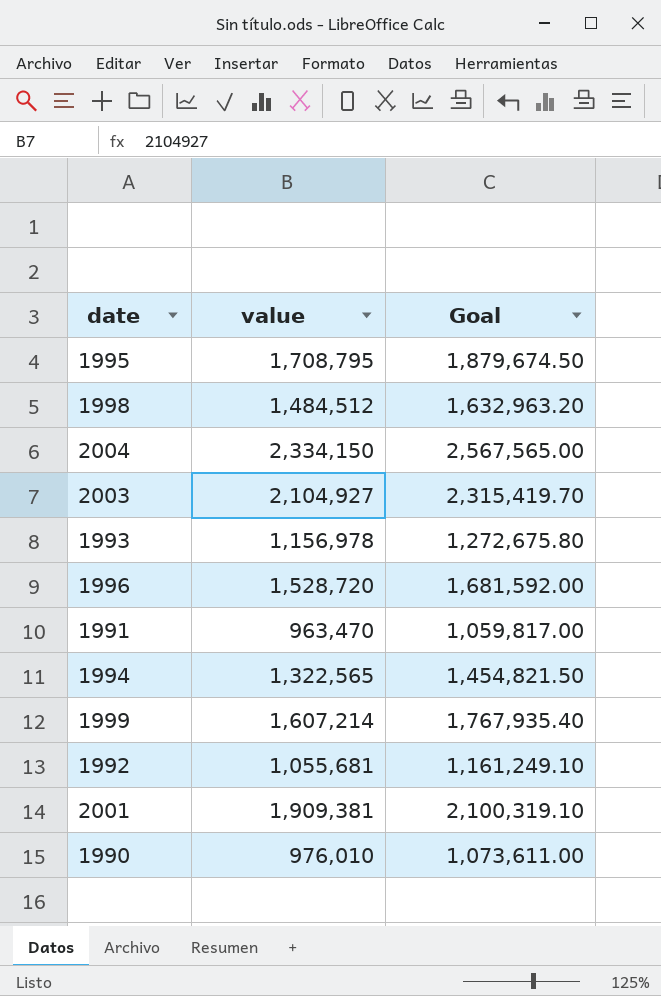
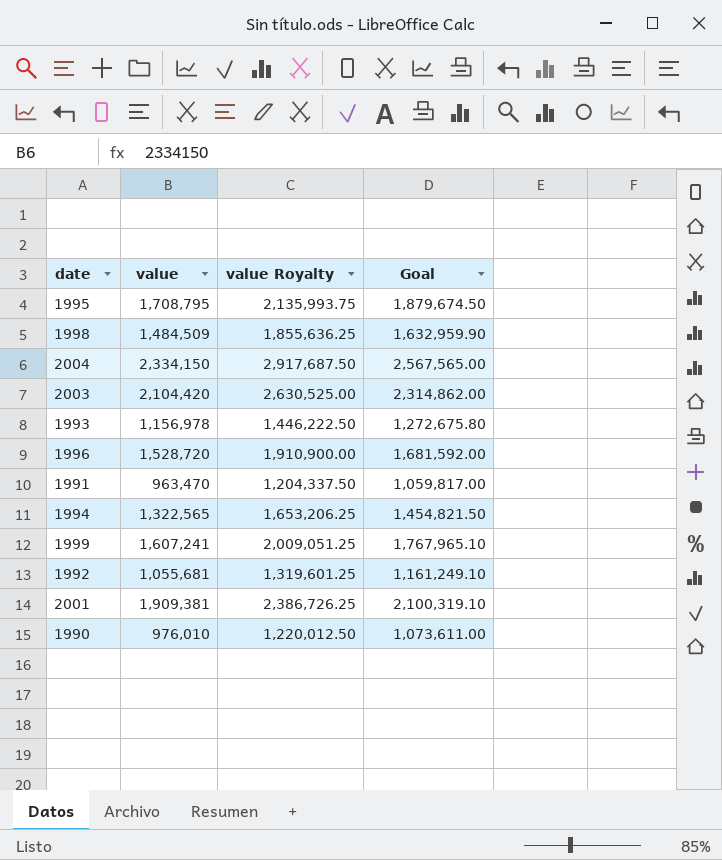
column value Royalty | formula: none -> [value] * 1.25
1998 | value: 1,484,512 -> 1,484,509
1998 | Goal: 1,632,963.20 -> 1,632,959.90
2003 | value: 2,104,927 -> 2,104,420
2003 | Goal: 2,315,419.70 -> 2,314,862.00
1999 | value: 1,607,214 -> 1,607,241
1999 | Goal: 1,767,935.40 -> 1,767,965.10

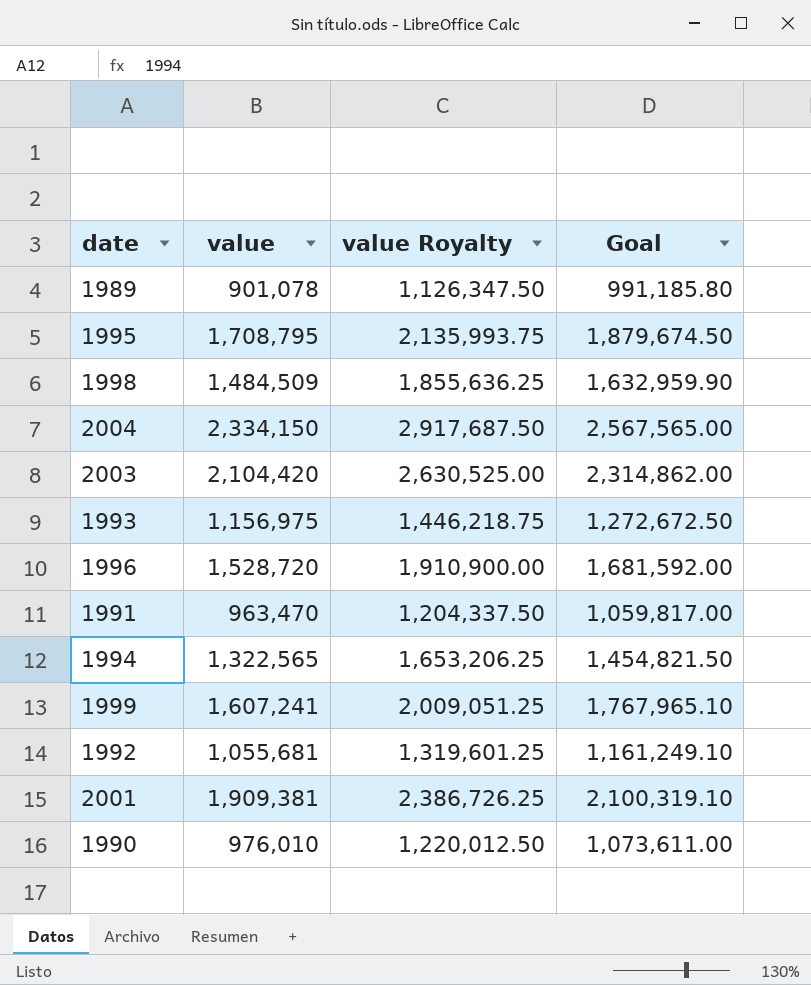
row 1989: none -> 901,078 | 1,126,347.50 | 991,185.80
1993 | value: 1,156,978 -> 1,156,975
1993 | value Royalty: 1,446,222.50 -> 1,446,218.75
1993 | Goal: 1,272,675.80 -> 1,272,672.50

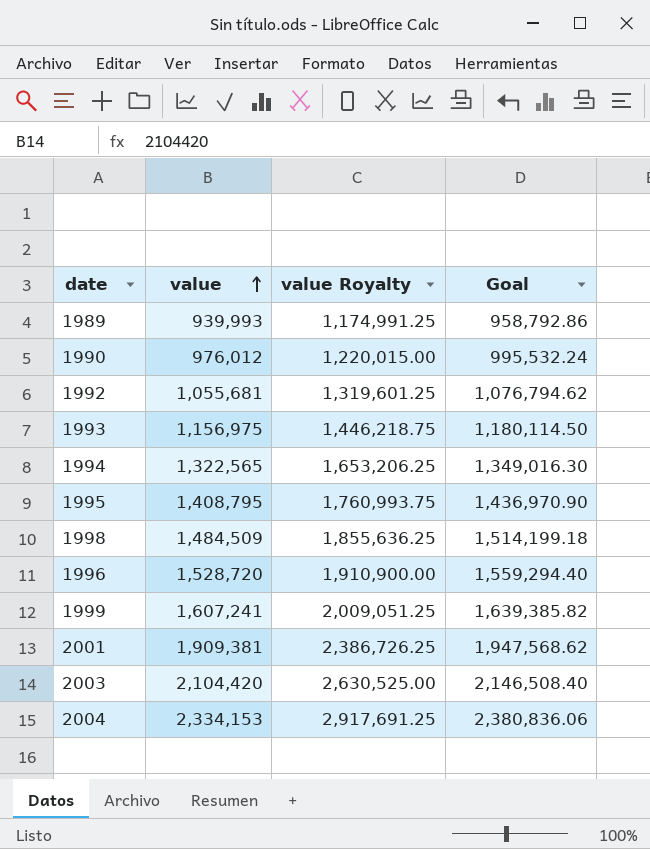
row order: none -> value ascending
column Goal | formula: [value] * 1.1 -> [value] * 1.02
row 1991: 963,470 | 1,204,337.50 | 1,059,817.00 -> none
1989 | value: 901,078 -> 939,993
1989 | value Royalty: 1,126,347.50 -> 1,174,991.25
1990 | value: 976,010 -> 976,012
1990 | value Royalty: 1,220,012.50 -> 1,220,015.00
1995 | value: 1,708,795 -> 1,408,795
1995 | value Royalty: 2,135,993.75 -> 1,760,993.75
2004 | value: 2,334,150 -> 2,334,153
2004 | value Royalty: 2,917,687.50 -> 2,917,691.25

